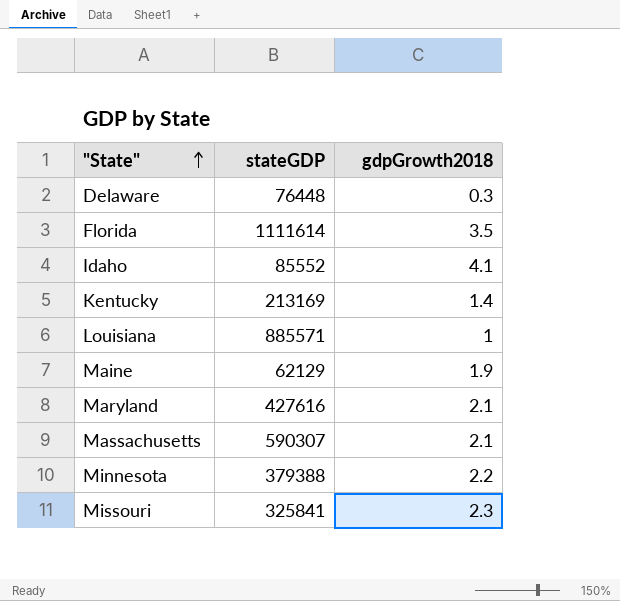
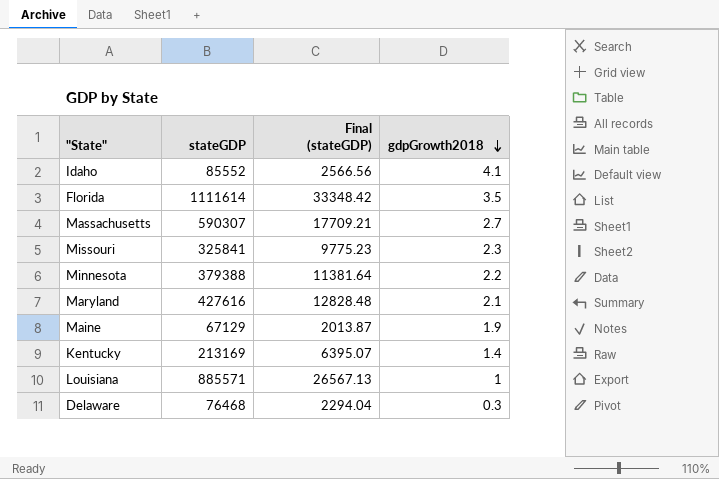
row order: "State" ascending -> gdpGrowth2018 descending
column Final (stateGDP) | formula: none -> [stateGDP] * 0.03
Massachusetts | gdpGrowth2018: 2.1 -> 2.7
Maine | stateGDP: 62129 -> 67129
Delaware | stateGDP: 76448 -> 76468

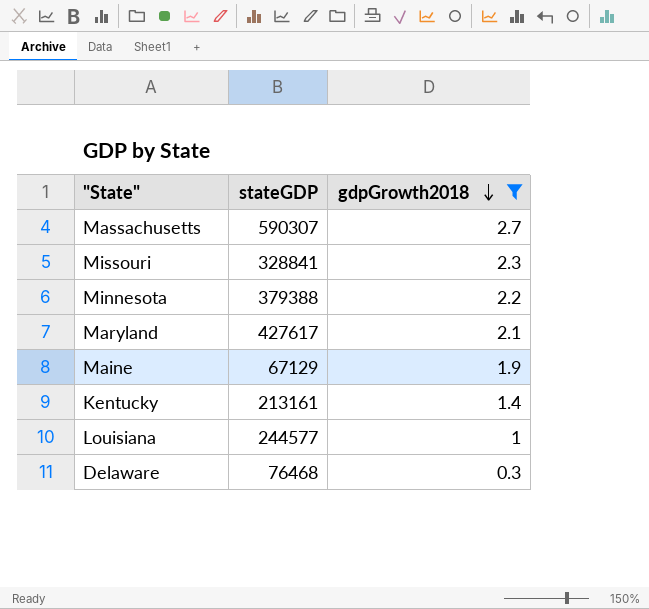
filter: none -> gdpGrowth2018 <= 2.7
column Final (stateGDP) | formula: [stateGDP] * 0.03 -> none
Missouri | stateGDP: 325841 -> 328841
Maryland | stateGDP: 427616 -> 427617
Kentucky | stateGDP: 213169 -> 213161
Louisiana | stateGDP: 885571 -> 244577

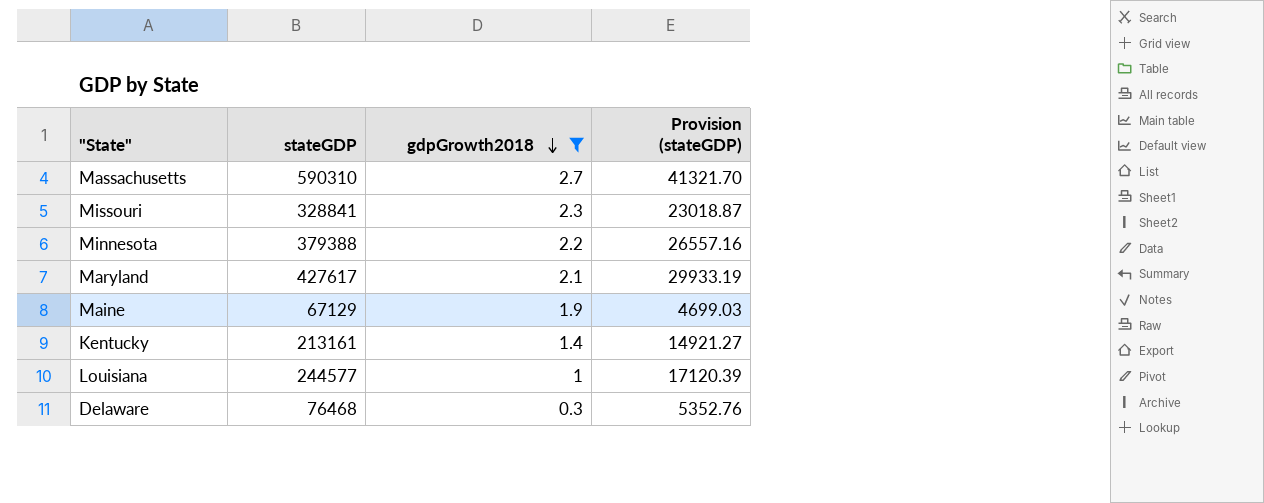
column Provision (stateGDP) | formula: none -> [stateGDP] * 0.07
Massachusetts | stateGDP: 590307 -> 590310

